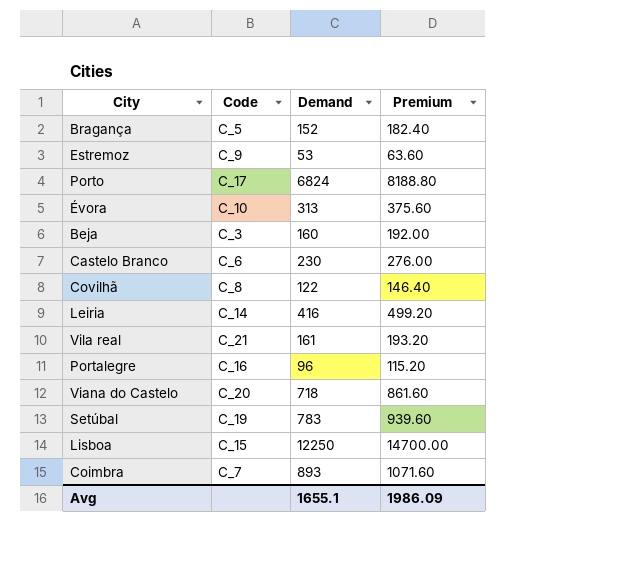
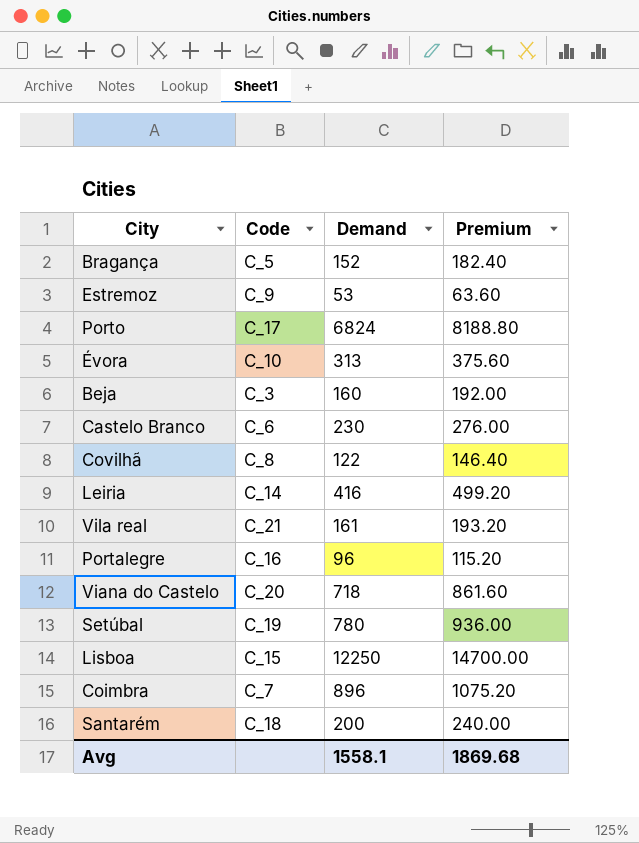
Setúbal | Demand: 783 -> 780
Setúbal | Premium: 939.60 -> 936.00
Coimbra | Demand: 893 -> 896
Coimbra | Premium: 1071.60 -> 1075.20
row Santarém: none -> C_18 | 200 | 240.00
Avg | Demand: 1655.1 -> 1558.1
Avg | Premium: 1986.09 -> 1869.68

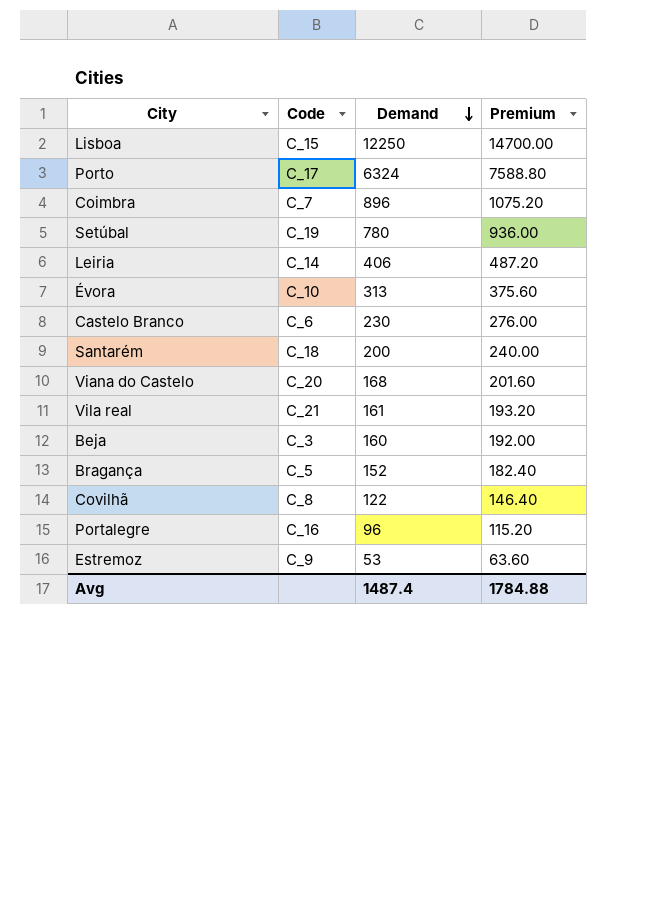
row order: none -> Demand descending
Porto | Demand: 6824 -> 6324
Porto | Premium: 8188.80 -> 7588.80
Leiria | Demand: 416 -> 406
Leiria | Premium: 499.20 -> 487.20
Viana do Castelo | Demand: 718 -> 168
Viana do Castelo | Premium: 861.60 -> 201.60
Avg | Demand: 1558.1 -> 1487.4
Avg | Premium: 1869.68 -> 1784.88

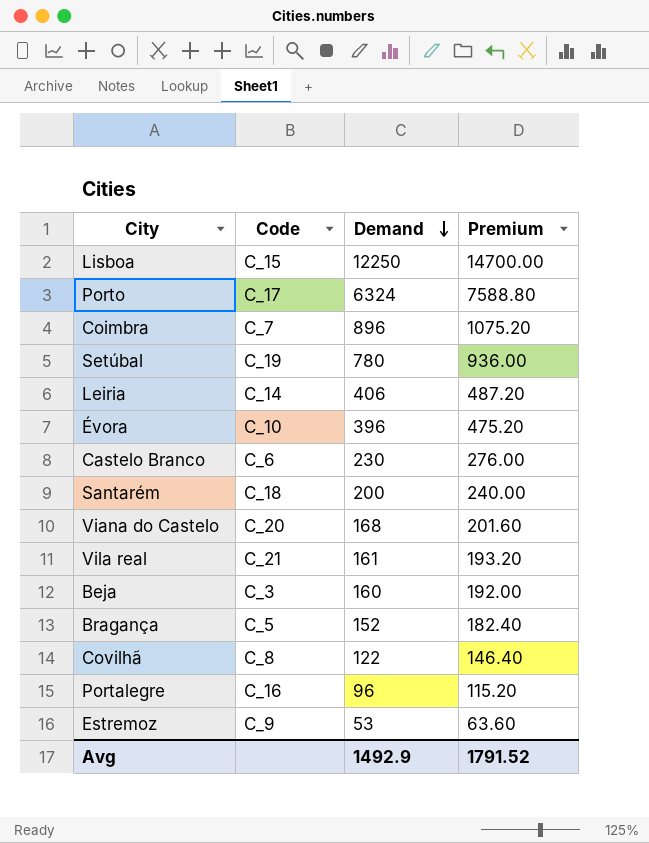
Évora | Demand: 313 -> 396
Évora | Premium: 375.60 -> 475.20
Avg | Demand: 1487.4 -> 1492.9
Avg | Premium: 1784.88 -> 1791.52

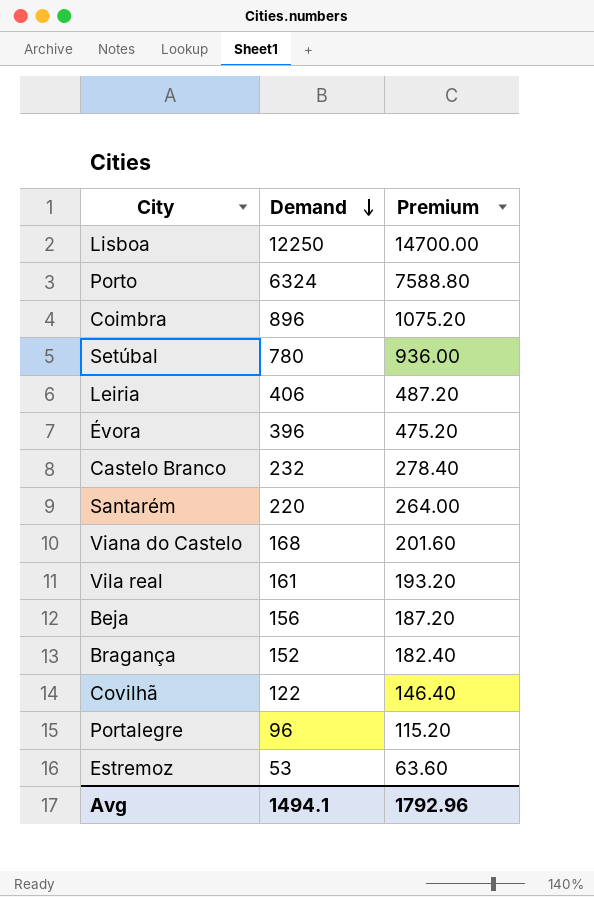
column Code | position: 2 -> none
Castelo Branco | Demand: 230 -> 232
Castelo Branco | Premium: 276.00 -> 278.40
Santarém | Demand: 200 -> 220
Santarém | Premium: 240.00 -> 264.00
Beja | Demand: 160 -> 156
Beja | Premium: 192.00 -> 187.20
Avg | Demand: 1492.9 -> 1494.1
Avg | Premium: 1791.52 -> 1792.96

